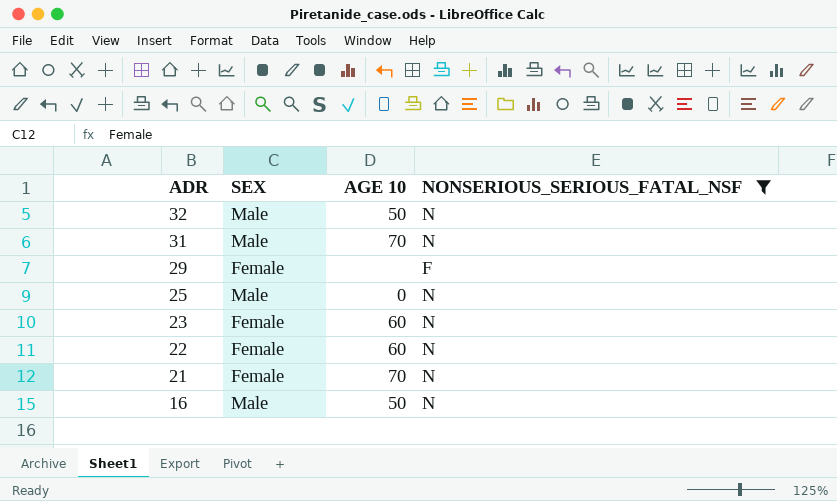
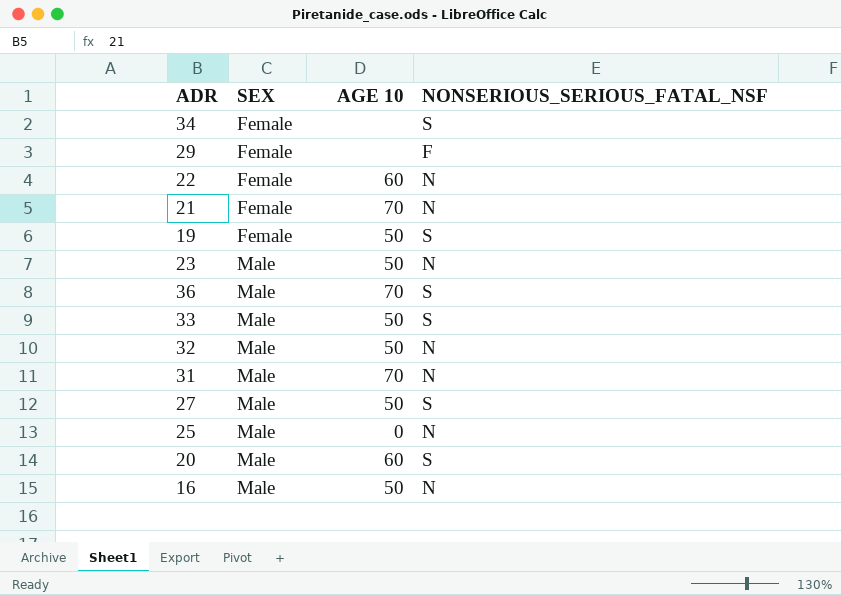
filter: NONSERIOUS_SERIOUS_FATAL_NSF != S -> none
row order: ADR descending -> SEX ascending
23 | SEX: Female -> Male
23 | AGE 10: 60 -> 50

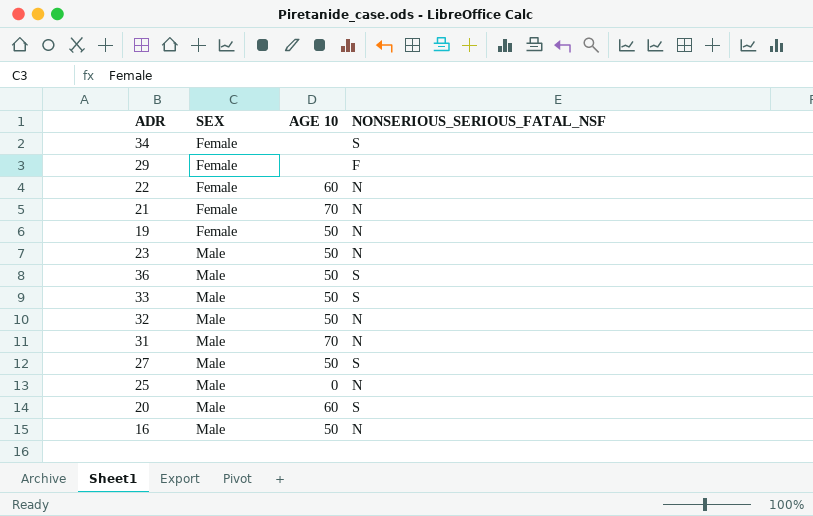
19 | NONSERIOUS_SERIOUS_FATAL_NSF: S -> N
36 | AGE 10: 70 -> 50

